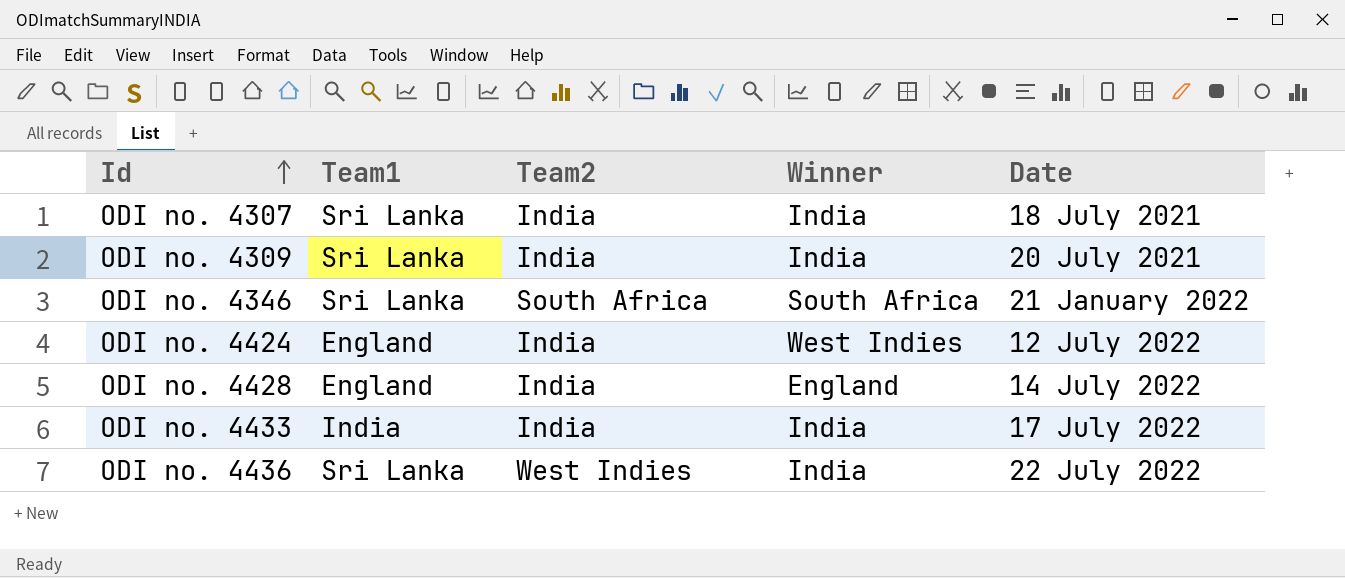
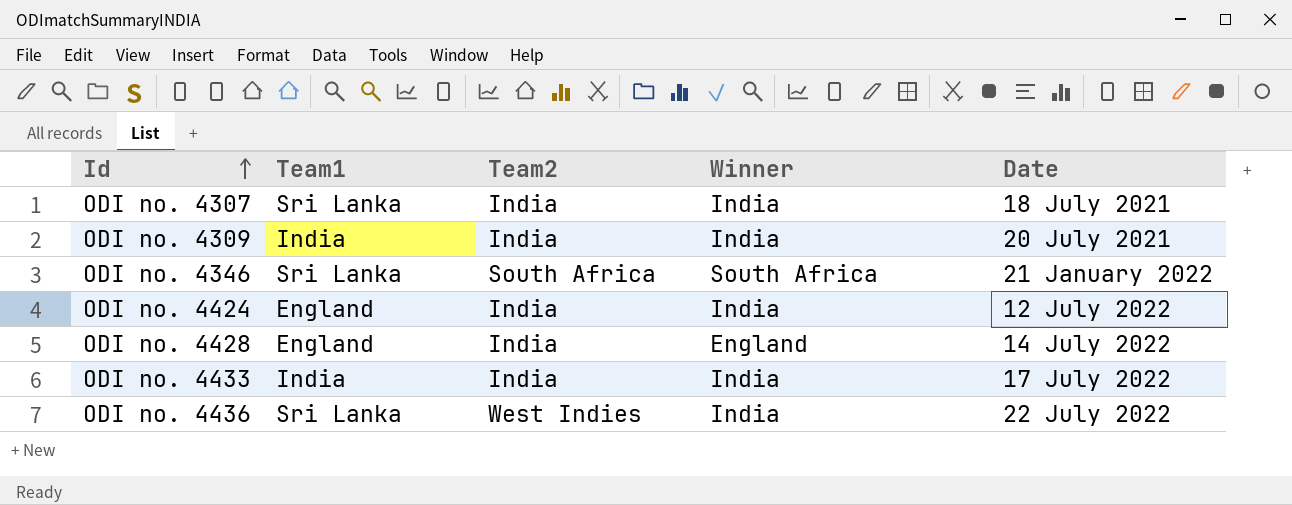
ODI no. 4309 | Team1: Sri Lanka -> India
ODI no. 4424 | Winner: West Indies -> India

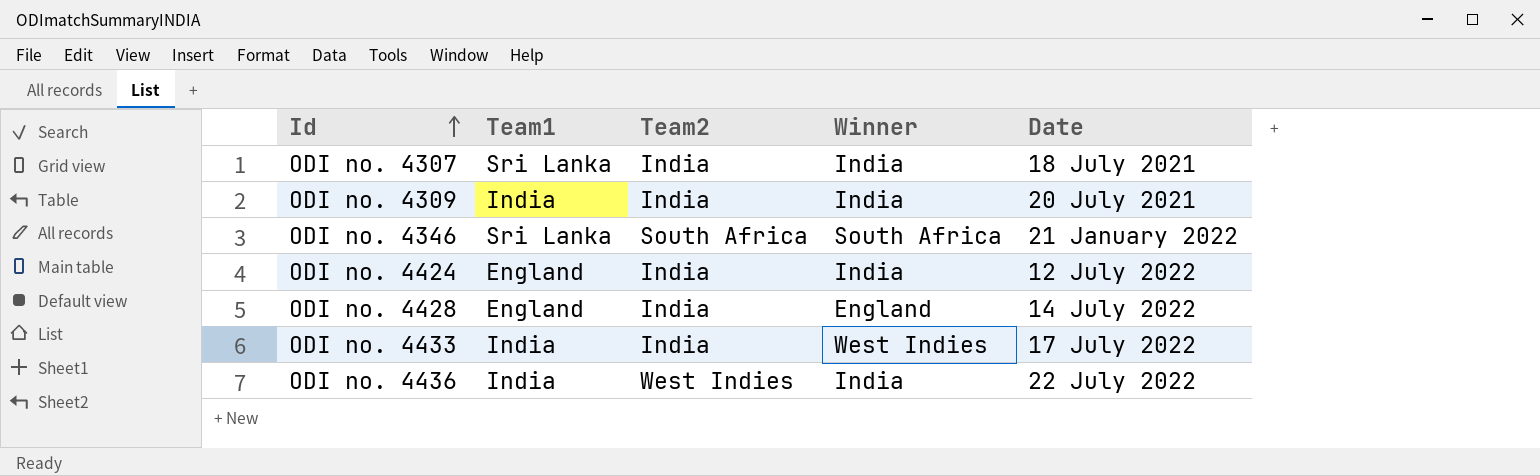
ODI no. 4433 | Winner: India -> West Indies
ODI no. 4436 | Team1: Sri Lanka -> India

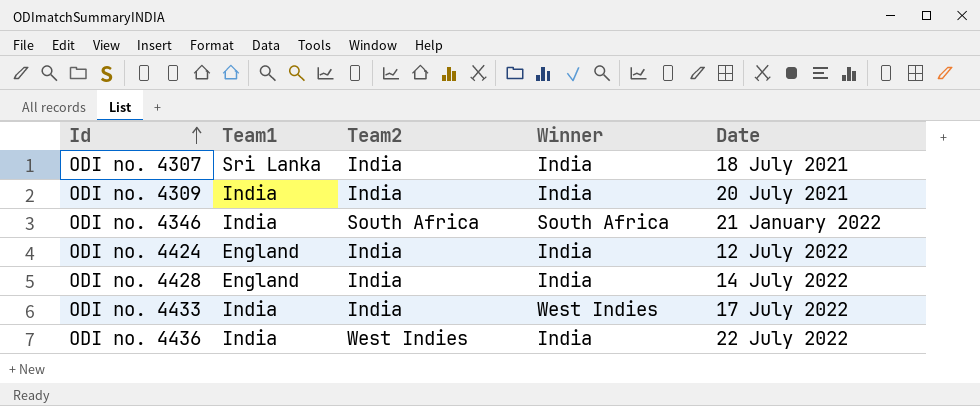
ODI no. 4346 | Team1: Sri Lanka -> India
ODI no. 4428 | Winner: England -> India

